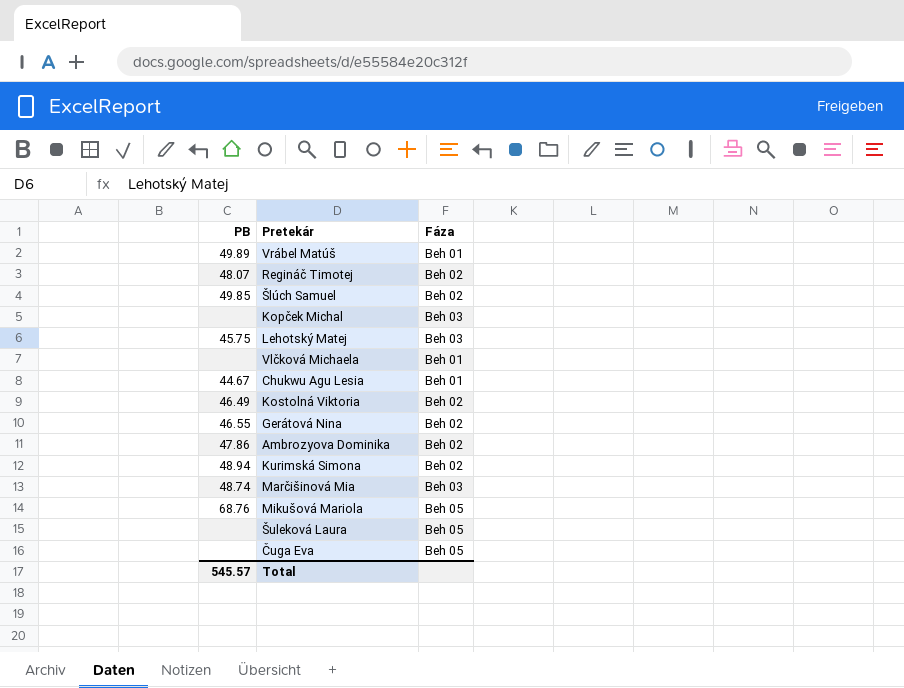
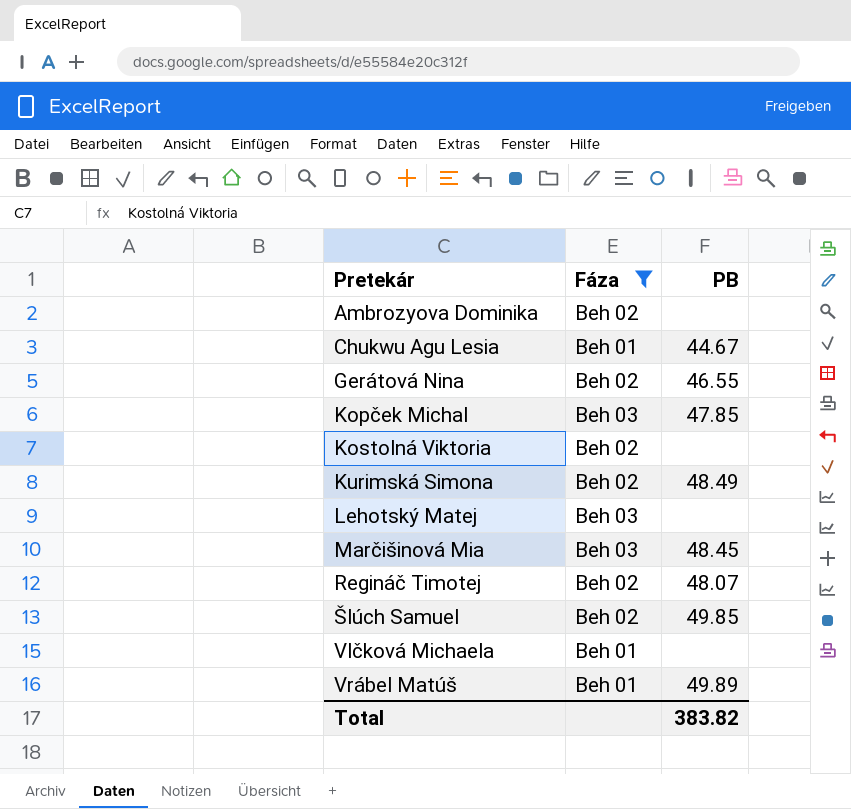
filter: none -> Fáza != Beh 05
row order: none -> Pretekár ascending
column PB | position: 1 -> 3
Ambrozyova Dominika | PB: 47.86 -> none
Kopček Michal | PB: none -> 47.85
Kostolná Viktoria | PB: 46.49 -> none
Kurimská Simona | PB: 48.94 -> 48.49
Lehotský Matej | PB: 45.75 -> none
Marčišinová Mia | PB: 48.74 -> 48.45
Total | PB: 545.57 -> 383.82

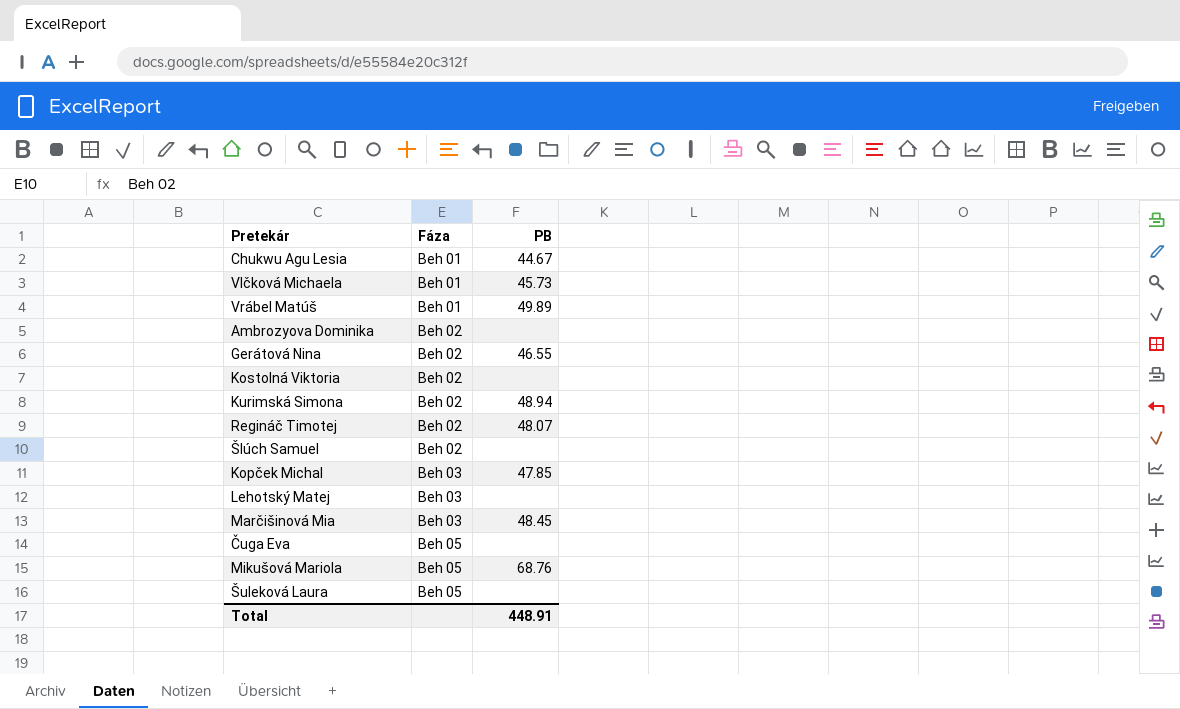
filter: Fáza != Beh 05 -> none
row order: Pretekár ascending -> Fáza ascending
Vlčková Michaela | PB: none -> 45.73
Kurimská Simona | PB: 48.49 -> 48.94
Šlúch Samuel | PB: 49.85 -> none
Total | PB: 383.82 -> 448.91

